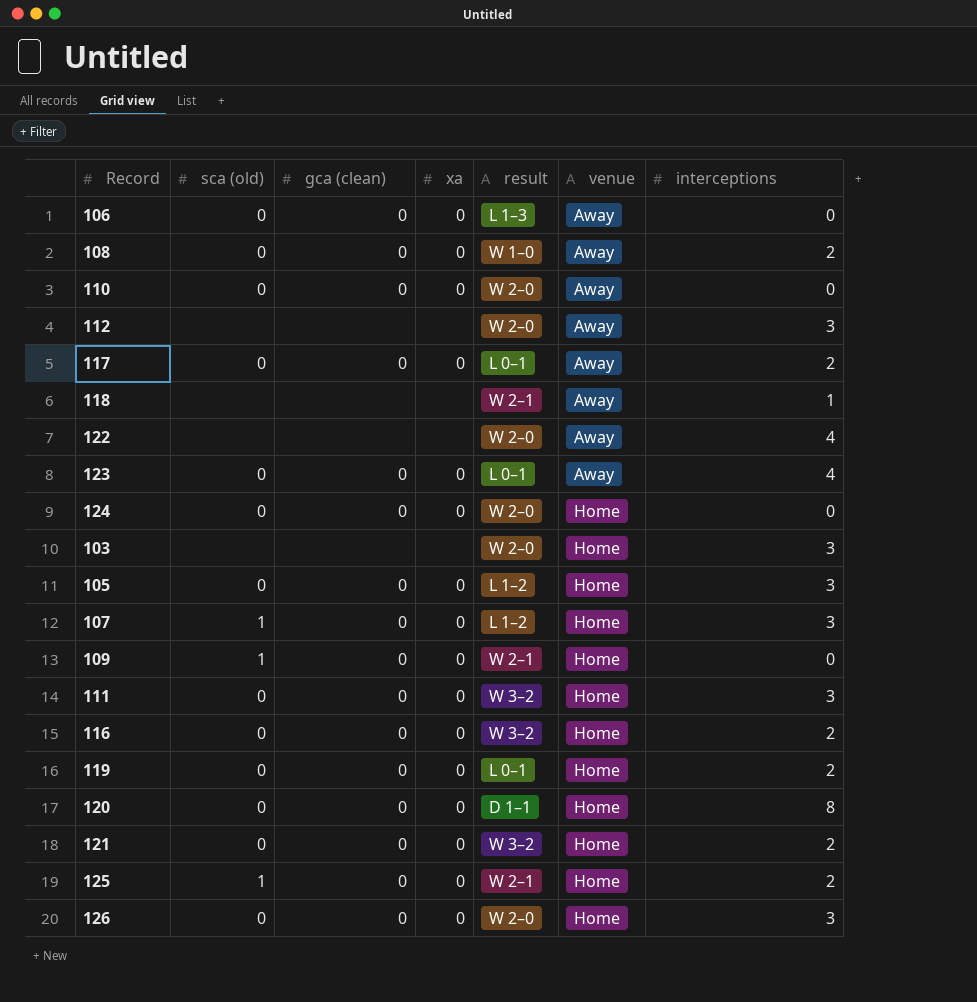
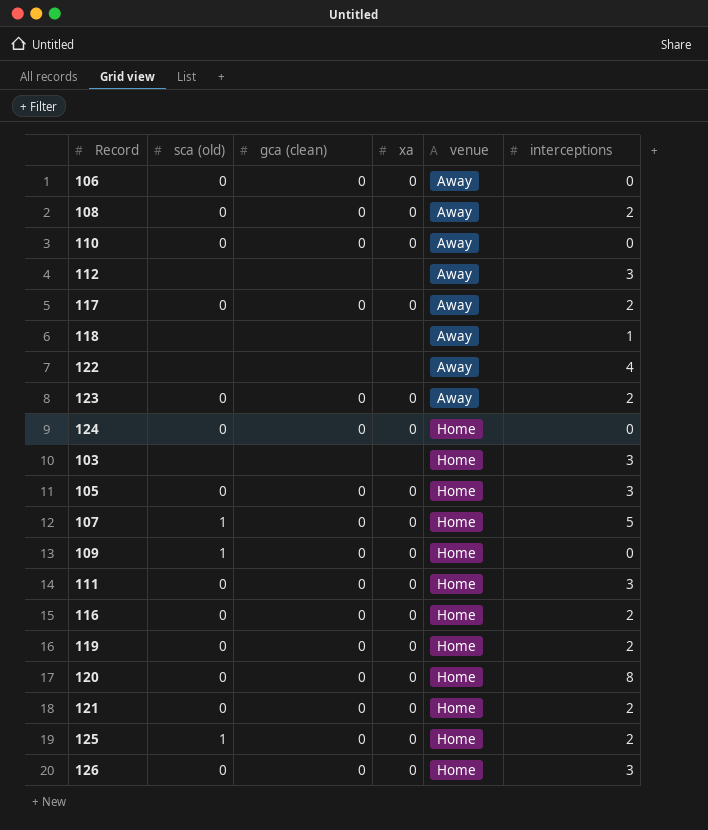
column result | position: 5 -> none
123 | interceptions: 4 -> 2
107 | interceptions: 3 -> 5

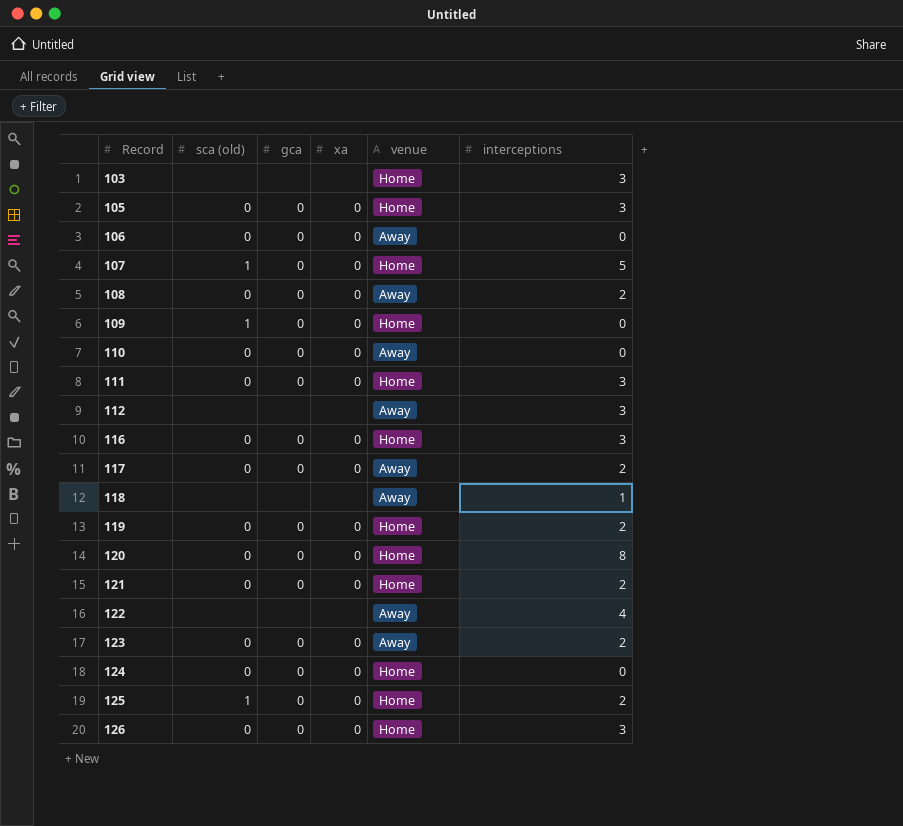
row order: venue ascending -> Record ascending
column name: gca (clean) -> gca
116 | interceptions: 2 -> 3

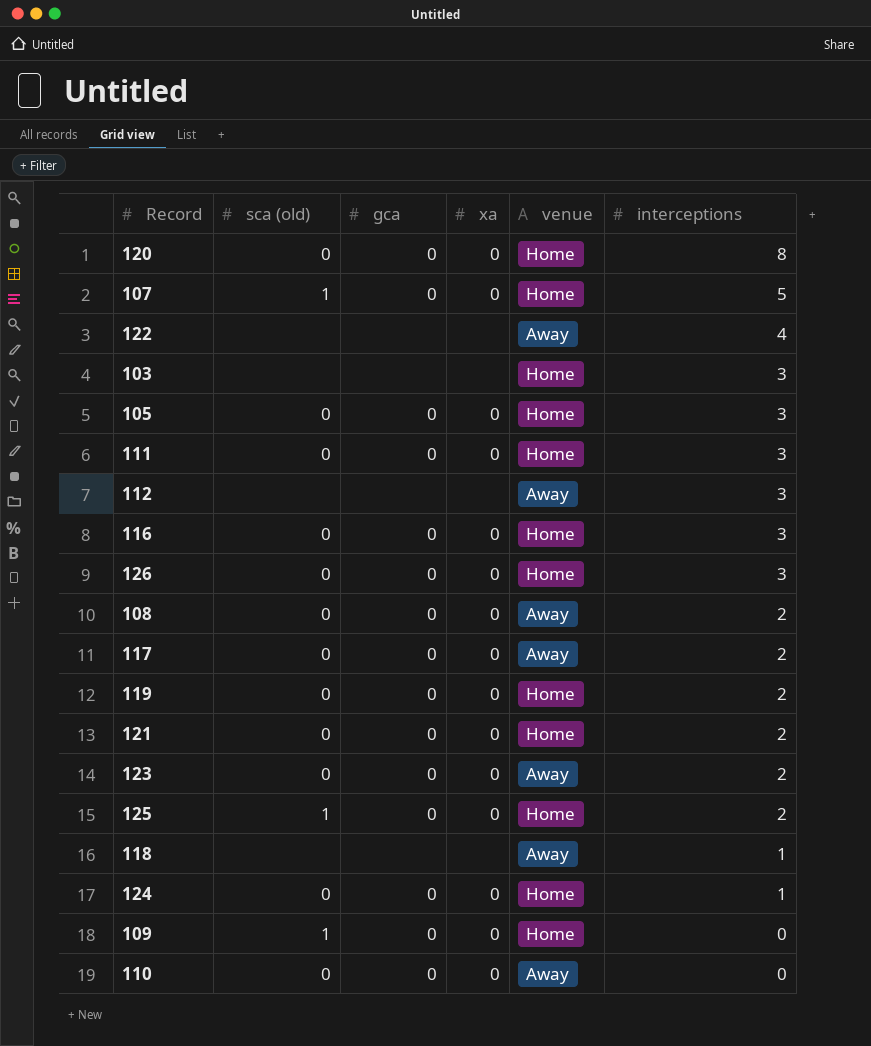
row order: Record ascending -> interceptions descending
row 106: 0 | 0 | 0 | Away | 0 -> none
124 | interceptions: 0 -> 1

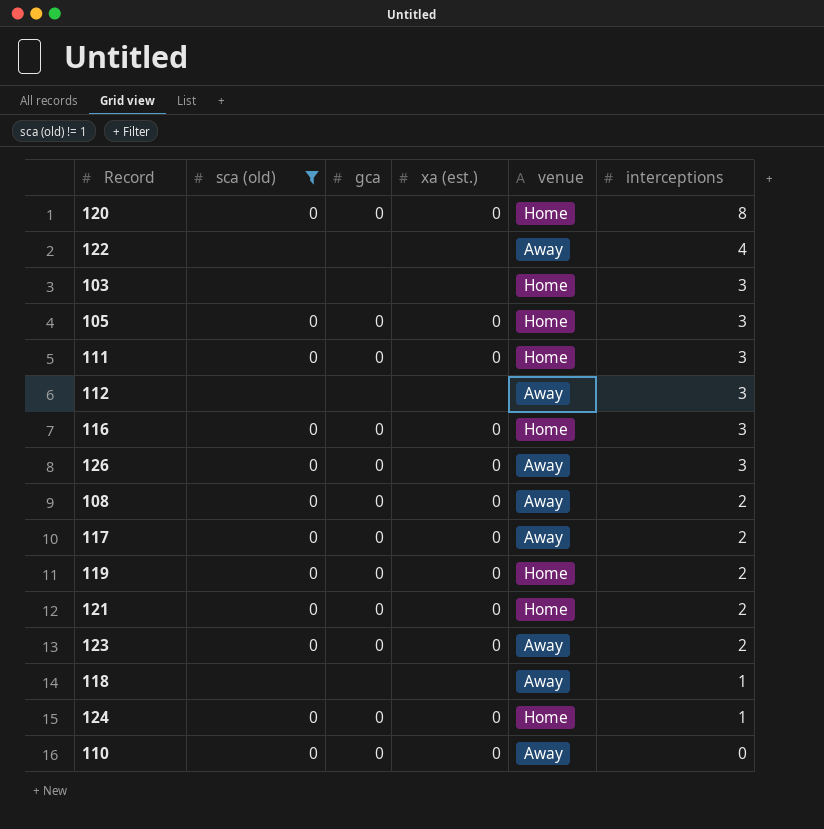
filter: none -> sca (old) != 1
column name: xa -> xa (est.)
126 | venue: Home -> Away

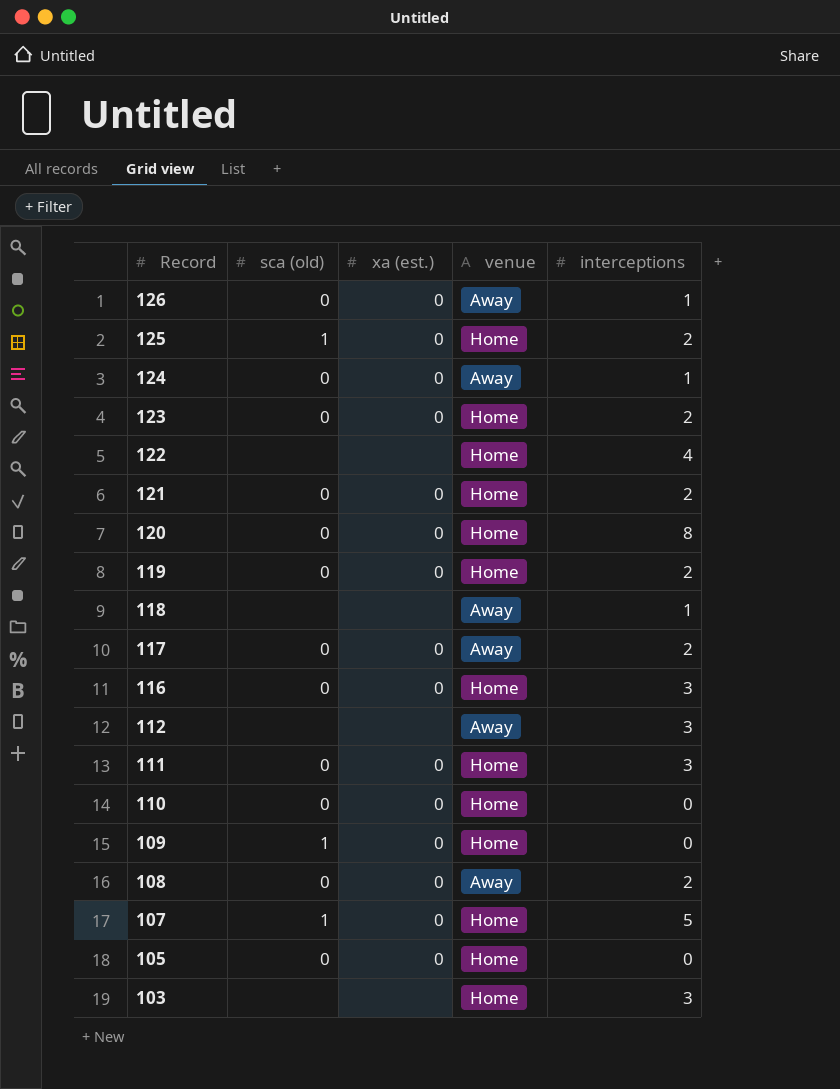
filter: sca (old) != 1 -> none
row order: interceptions descending -> Record descending
column gca | position: 3 -> none
126 | interceptions: 3 -> 1
124 | venue: Home -> Away
123 | venue: Away -> Home
122 | venue: Away -> Home
110 | venue: Away -> Home
105 | interceptions: 3 -> 0

